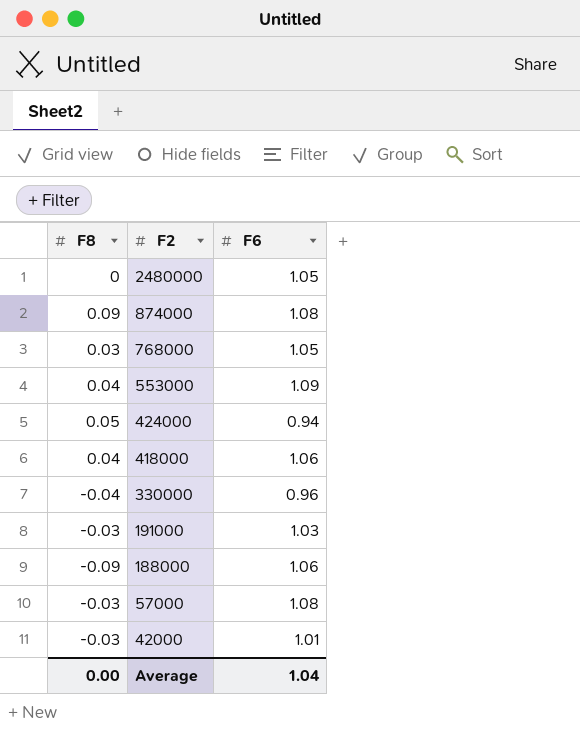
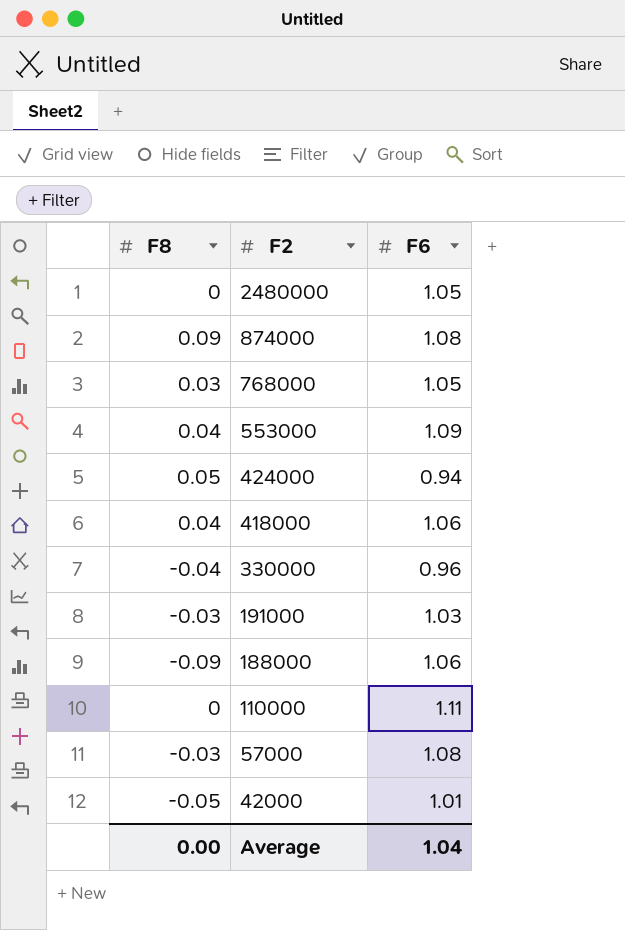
row 110000: none -> 0 | 1.11
42000 | F8: -0.03 -> -0.05

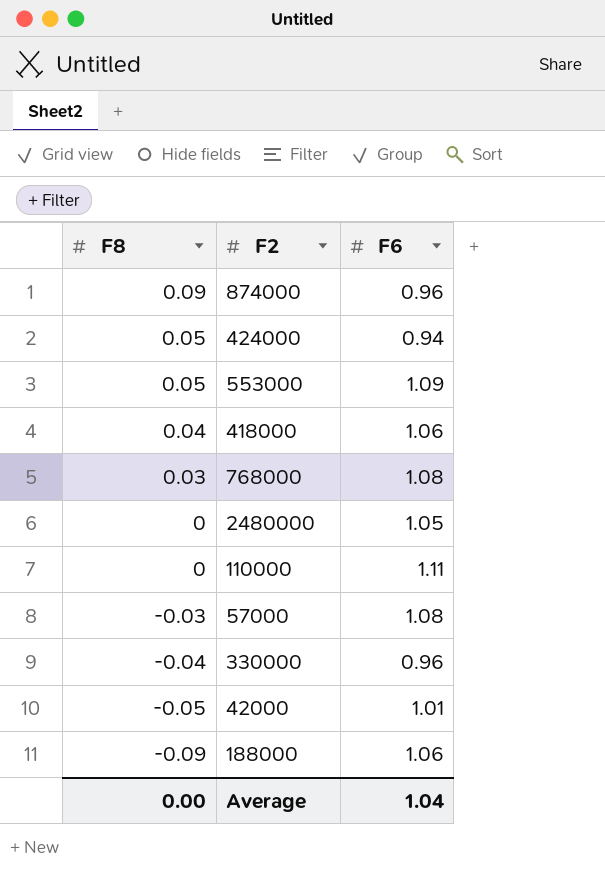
row order: F2 descending -> F8 descending
row 191000: -0.03 | 1.03 -> none
874000 | F6: 1.08 -> 0.96
553000 | F8: 0.04 -> 0.05
768000 | F6: 1.05 -> 1.08

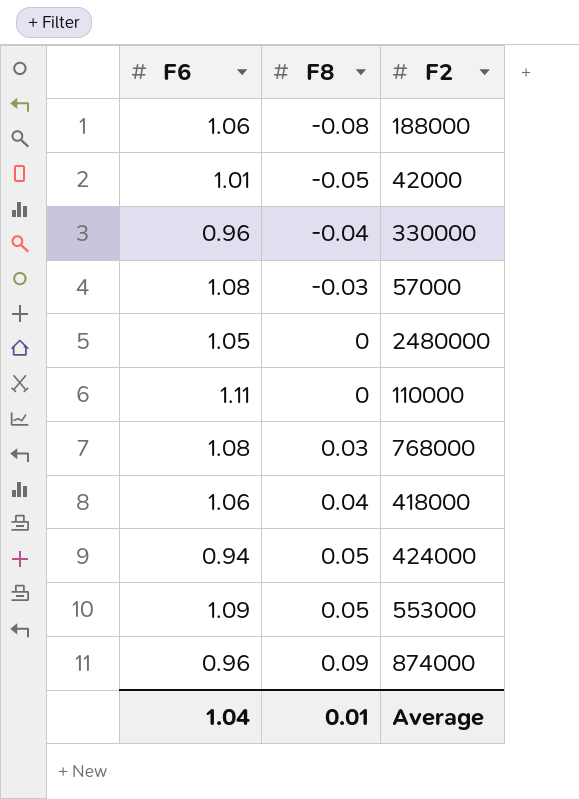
row order: F8 descending -> F8 ascending
column F6 | position: 3 -> 1
188000 | F8: -0.09 -> -0.08
Average | F8: 0.00 -> 0.01

